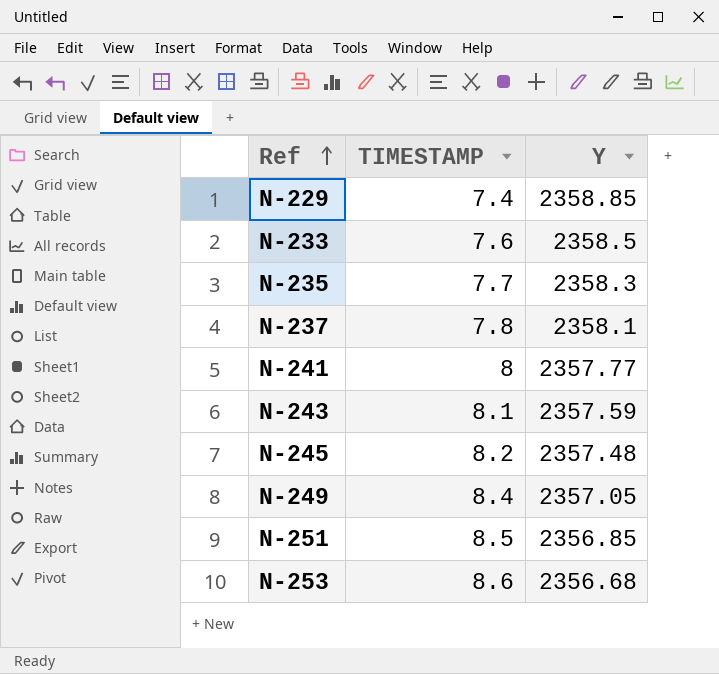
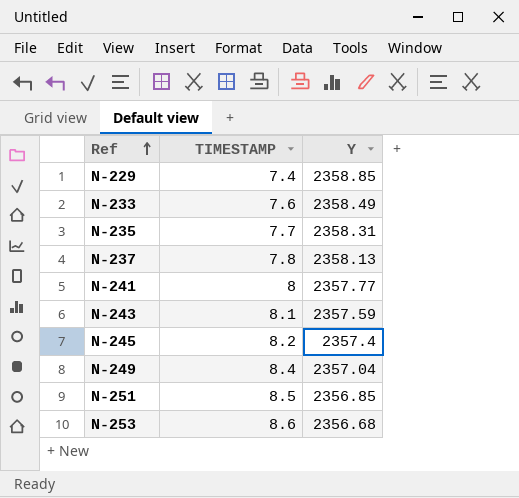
N-233 | Y: 2358.5 -> 2358.49
N-235 | Y: 2358.3 -> 2358.31
N-237 | Y: 2358.1 -> 2358.13
N-245 | Y: 2357.48 -> 2357.4
N-249 | Y: 2357.05 -> 2357.04

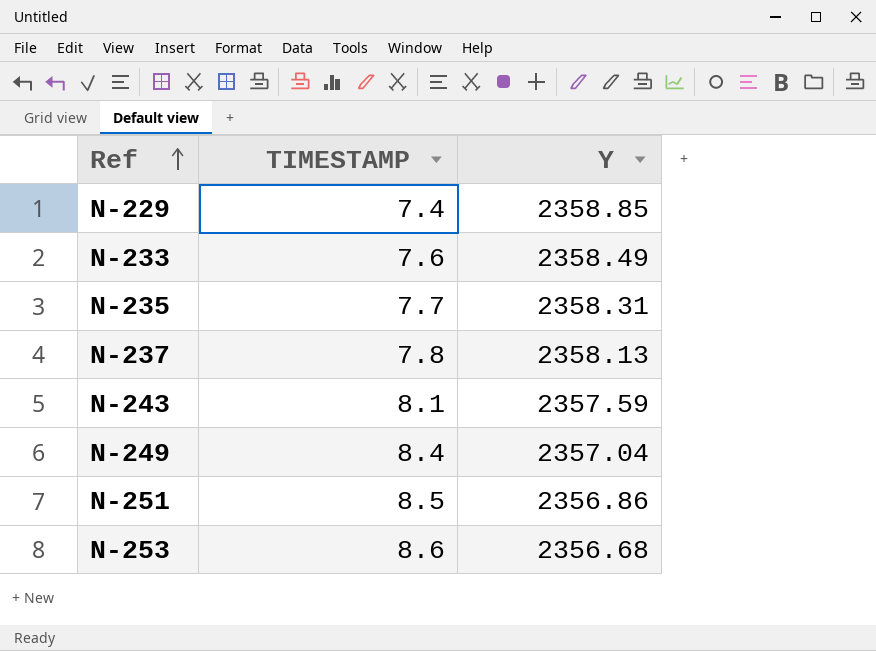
row N-241: 8 | 2357.77 -> none
row N-245: 8.2 | 2357.4 -> none
N-251 | Y: 2356.85 -> 2356.86

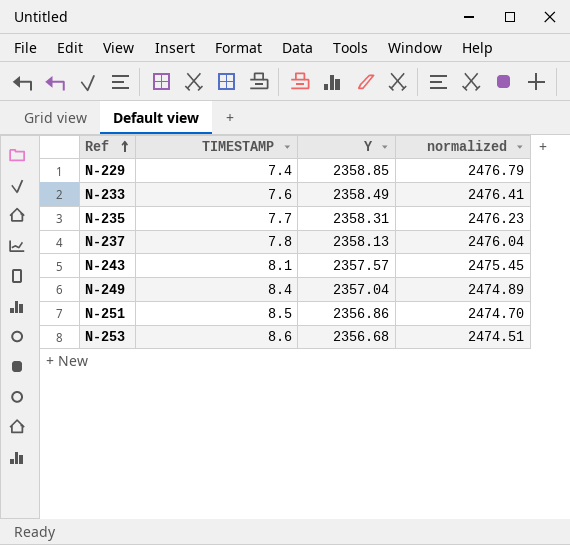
column normalized | formula: none -> [Y] * 1.05
N-243 | Y: 2357.59 -> 2357.57

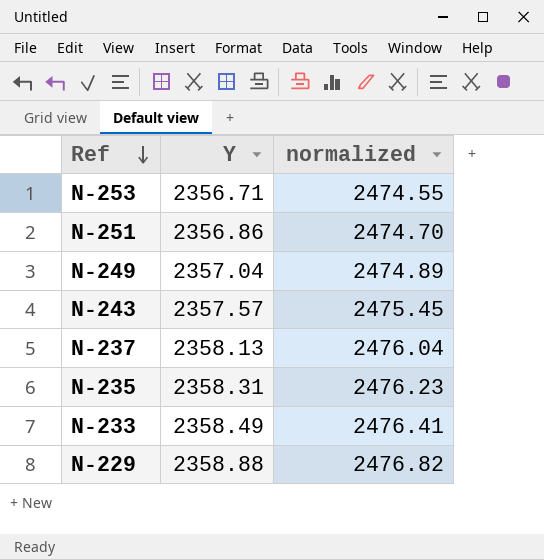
row order: Ref ascending -> Ref descending
column TIMESTAMP | position: 2 -> none
N-253 | Y: 2356.68 -> 2356.71
N-253 | normalized: 2474.51 -> 2474.55
N-229 | Y: 2358.85 -> 2358.88
N-229 | normalized: 2476.79 -> 2476.82

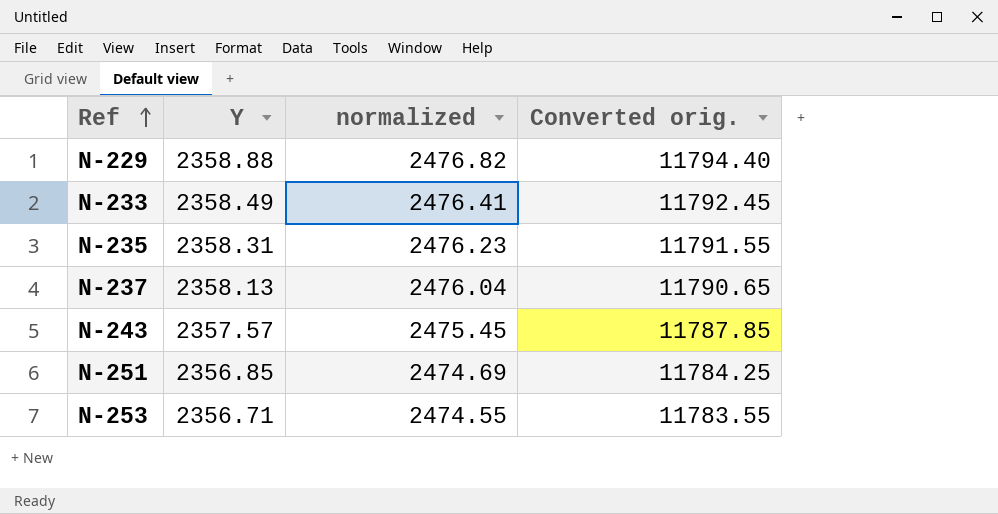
row order: Ref descending -> Ref ascending
column Converted orig. | formula: none -> [Y] * 5
row N-249: 2357.04 | 2474.89 -> none
N-251 | Y: 2356.86 -> 2356.85
N-251 | normalized: 2474.70 -> 2474.69

